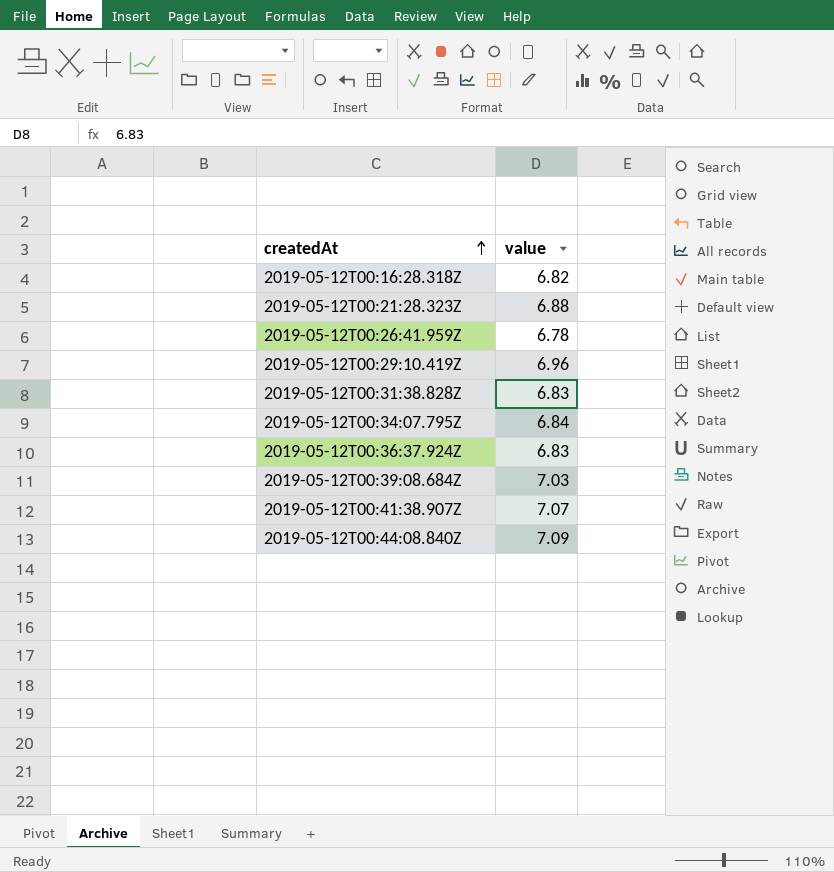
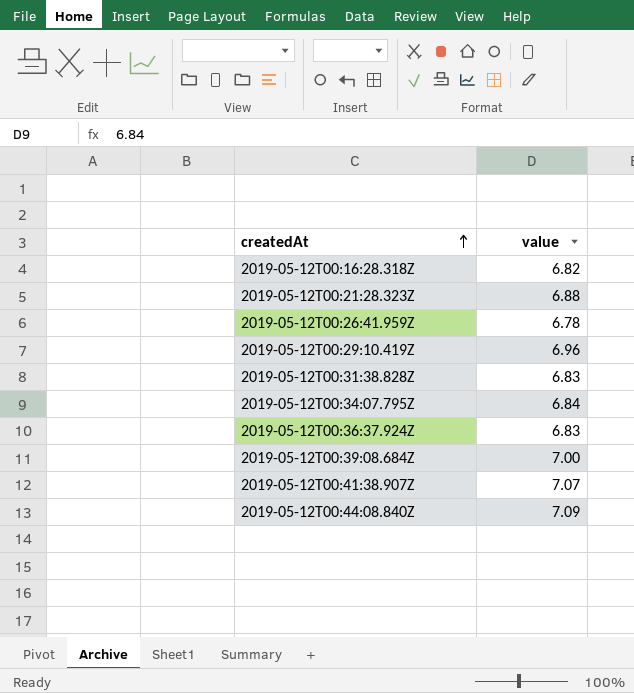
2019-05-12T00:39:08.684Z | value: 7.03 -> 7.00

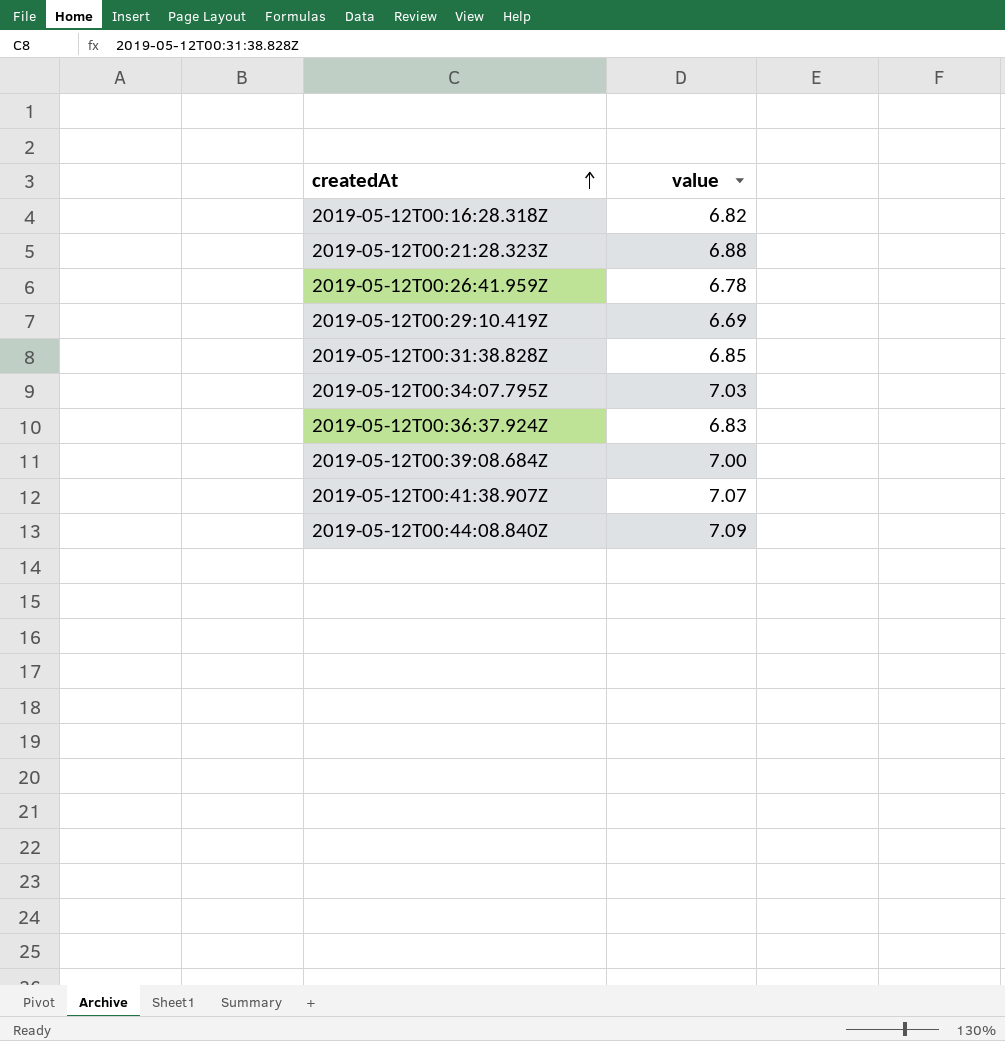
2019-05-12T00:29:10.419Z | value: 6.96 -> 6.69
2019-05-12T00:31:38.828Z | value: 6.83 -> 6.85
2019-05-12T00:34:07.795Z | value: 6.84 -> 7.03

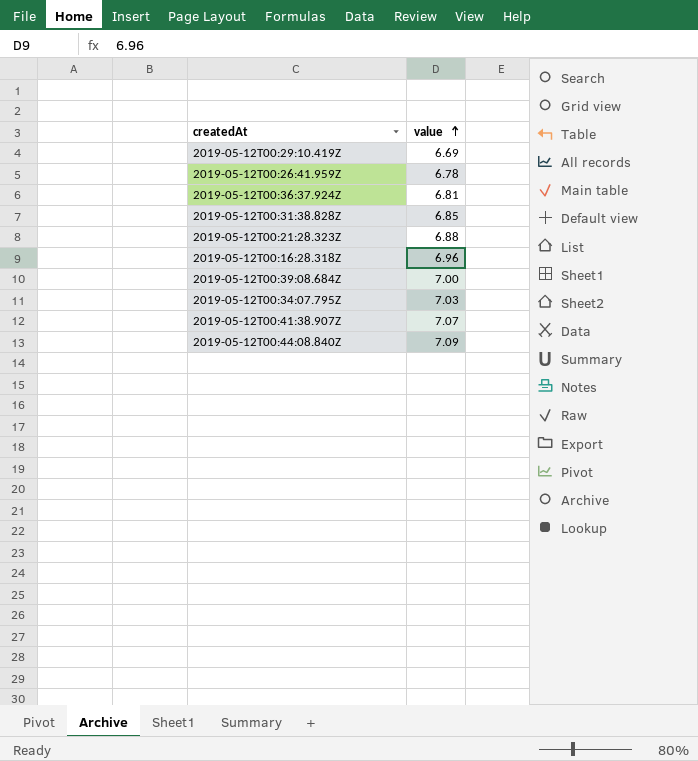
row order: createdAt ascending -> value ascending
2019-05-12T00:36:37.924Z | value: 6.83 -> 6.81
2019-05-12T00:16:28.318Z | value: 6.82 -> 6.96

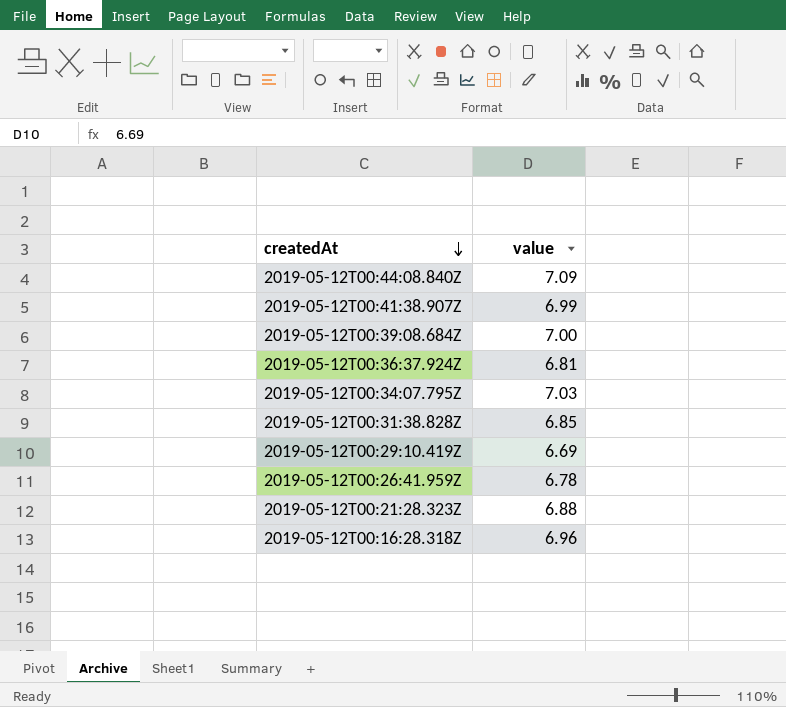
row order: value ascending -> createdAt descending
2019-05-12T00:41:38.907Z | value: 7.07 -> 6.99

